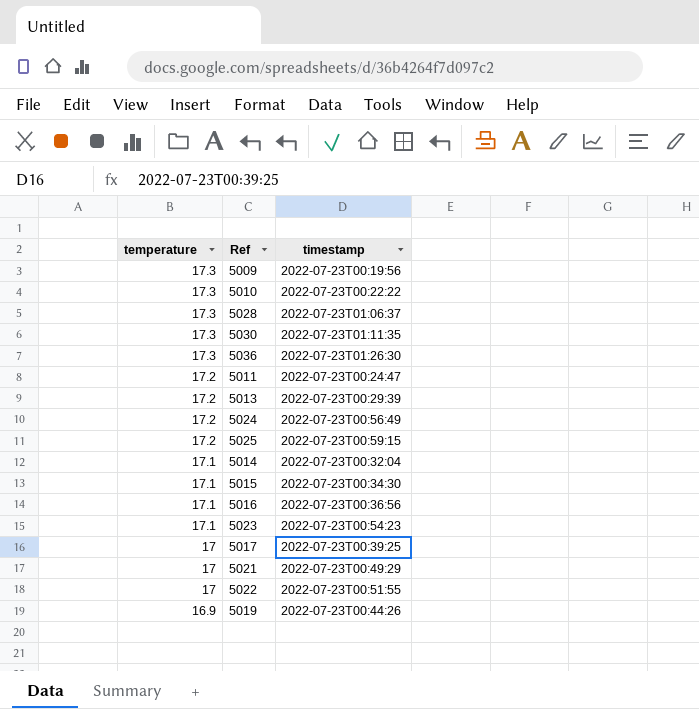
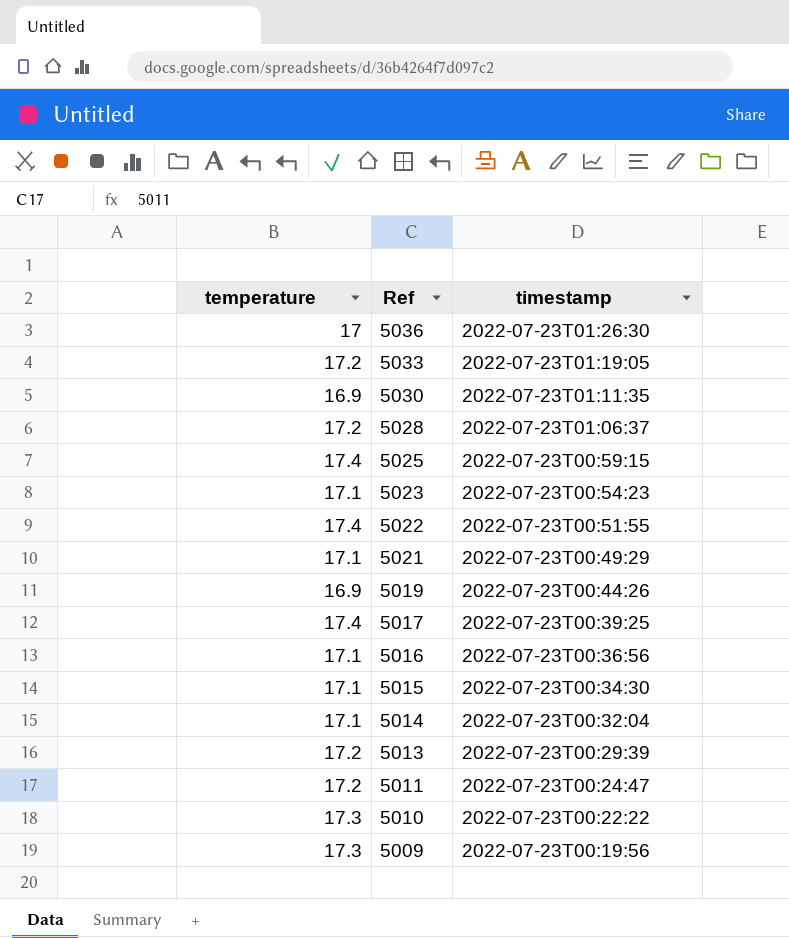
row order: temperature descending -> Ref descending
row 5024: 17.2 | 2022-07-23T00:56:49 -> none
5036 | temperature: 17.3 -> 17
row 5033: none -> 17.2 | 2022-07-23T01:19:05
5030 | temperature: 17.3 -> 16.9
5028 | temperature: 17.3 -> 17.2
5025 | temperature: 17.2 -> 17.4
5022 | temperature: 17 -> 17.4
5021 | temperature: 17 -> 17.1
5017 | temperature: 17 -> 17.4

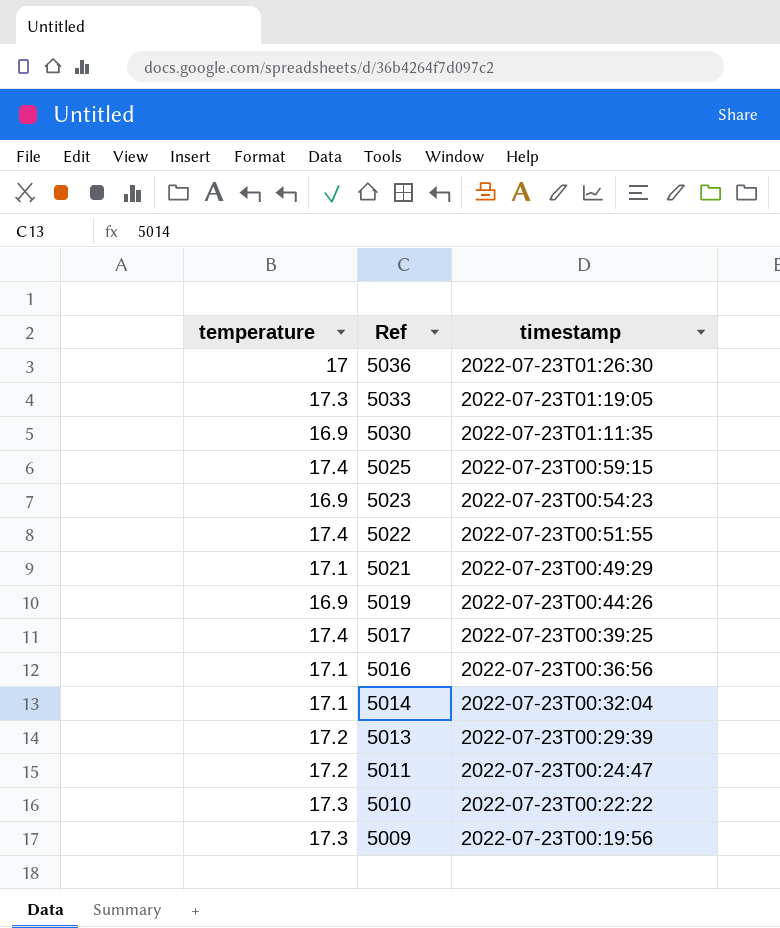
row 5028: 17.2 | 2022-07-23T01:06:37 -> none
row 5015: 17.1 | 2022-07-23T00:34:30 -> none
5033 | temperature: 17.2 -> 17.3
5023 | temperature: 17.1 -> 16.9

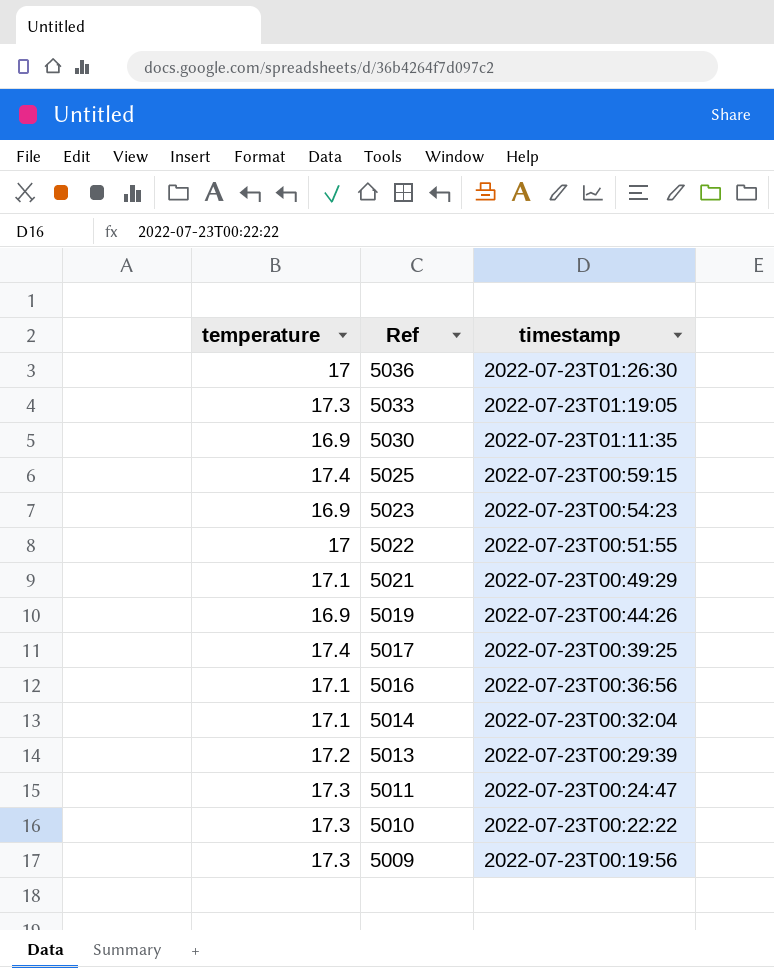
5022 | temperature: 17.4 -> 17
5011 | temperature: 17.2 -> 17.3

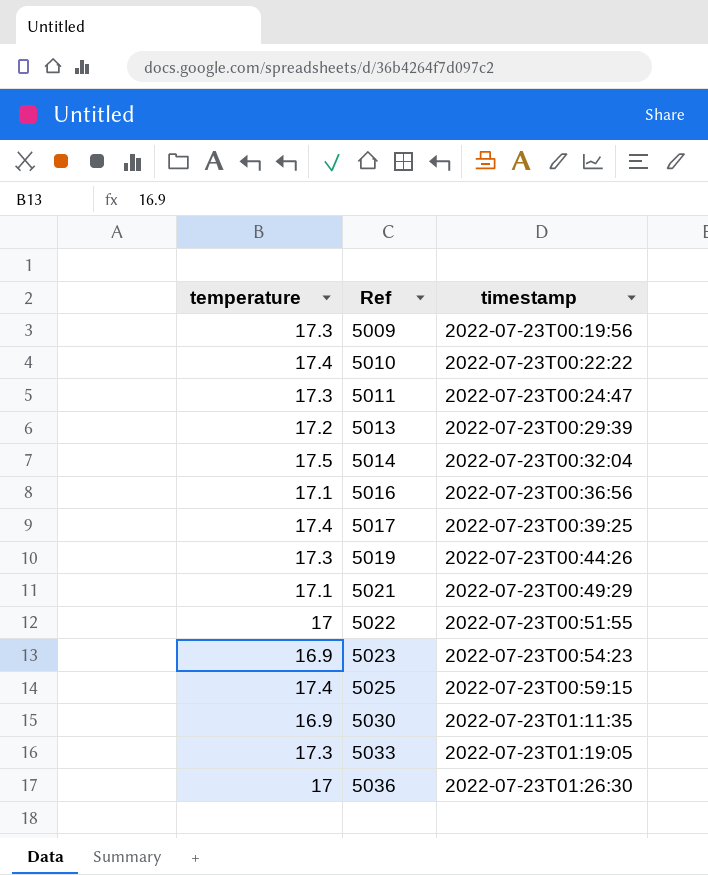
row order: Ref descending -> Ref ascending
5010 | temperature: 17.3 -> 17.4
5014 | temperature: 17.1 -> 17.5
5019 | temperature: 16.9 -> 17.3

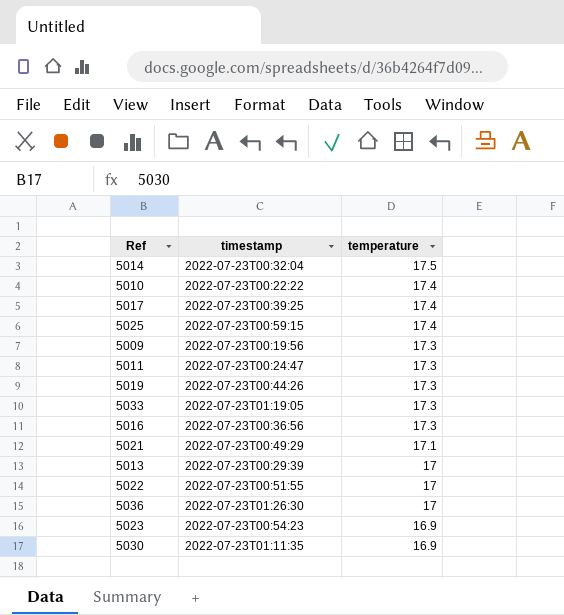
row order: Ref ascending -> temperature descending
column temperature | position: 1 -> 3
5016 | temperature: 17.1 -> 17.3
5013 | temperature: 17.2 -> 17

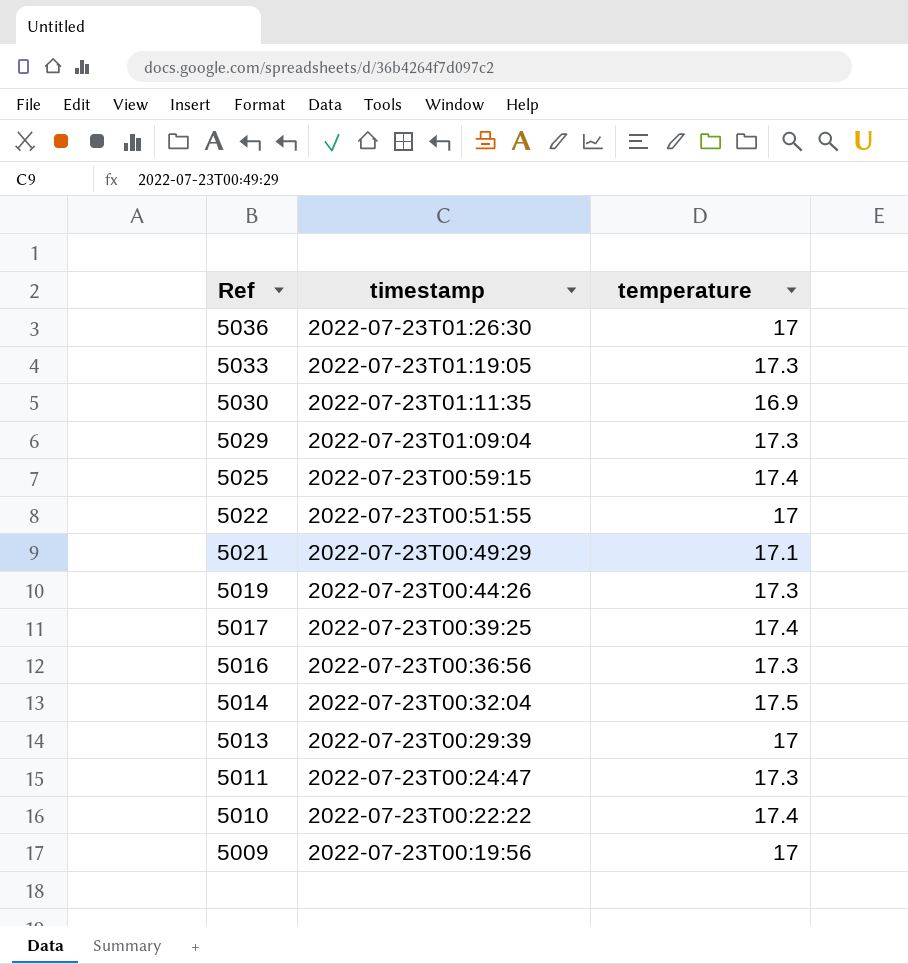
row order: temperature descending -> Ref descending
row 5023: 2022-07-23T00:54:23 | 16.9 -> none
row 5029: none -> 2022-07-23T01:09:04 | 17.3
5009 | temperature: 17.3 -> 17

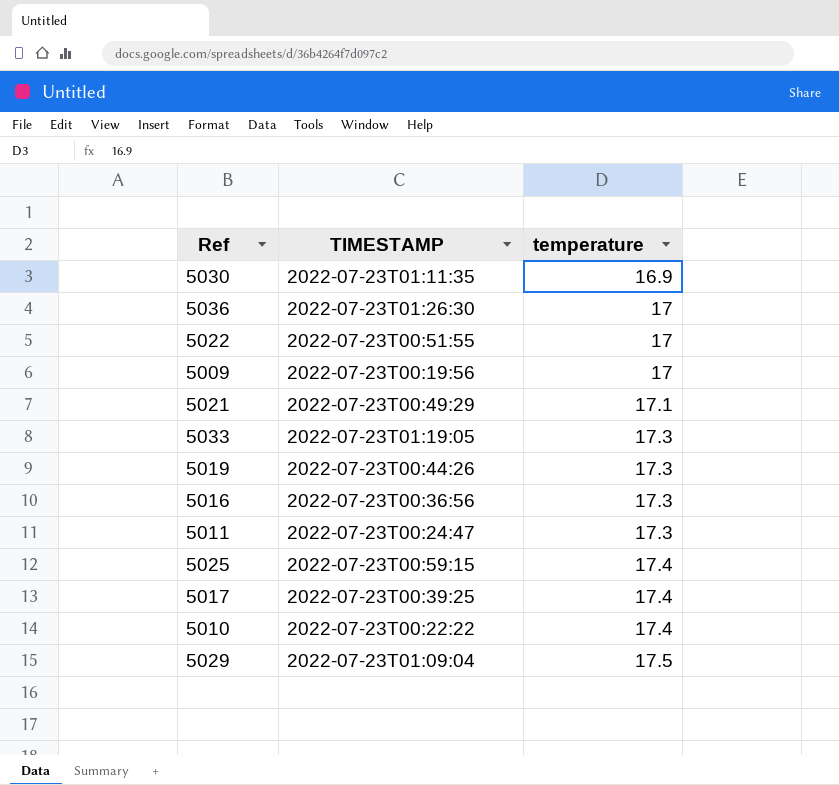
row order: Ref descending -> temperature ascending
column name: timestamp -> TIMESTAMP
row 5014: 2022-07-23T00:32:04 | 17.5 -> none
row 5013: 2022-07-23T00:29:39 | 17 -> none
5029 | temperature: 17.3 -> 17.5

